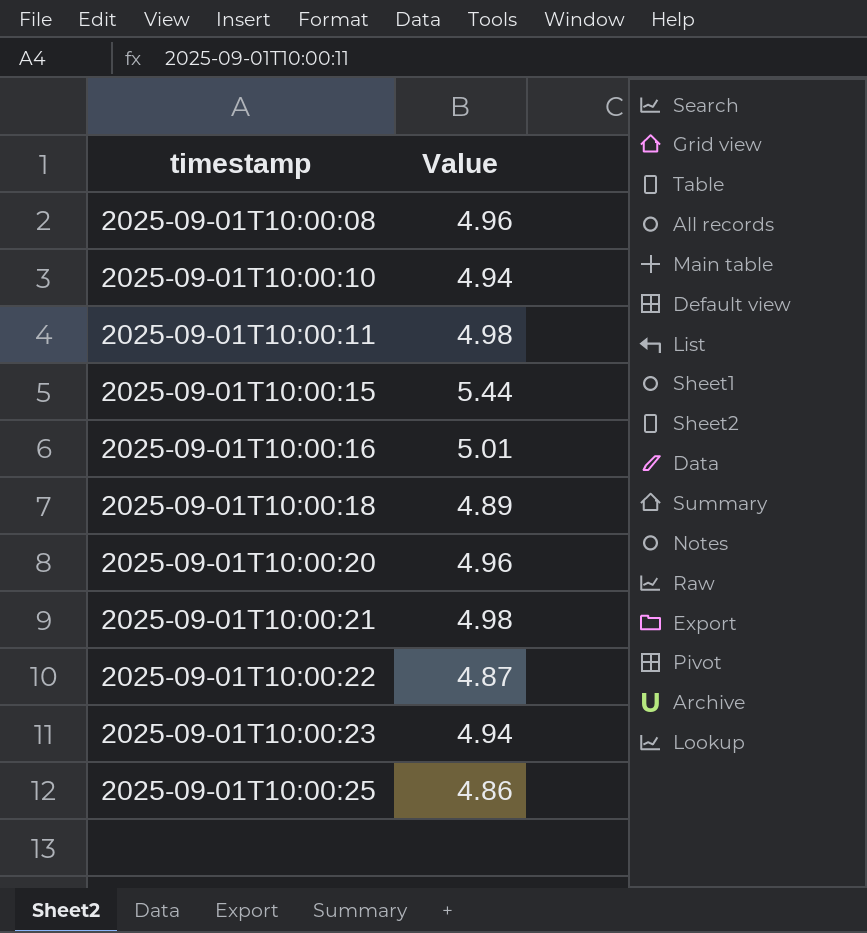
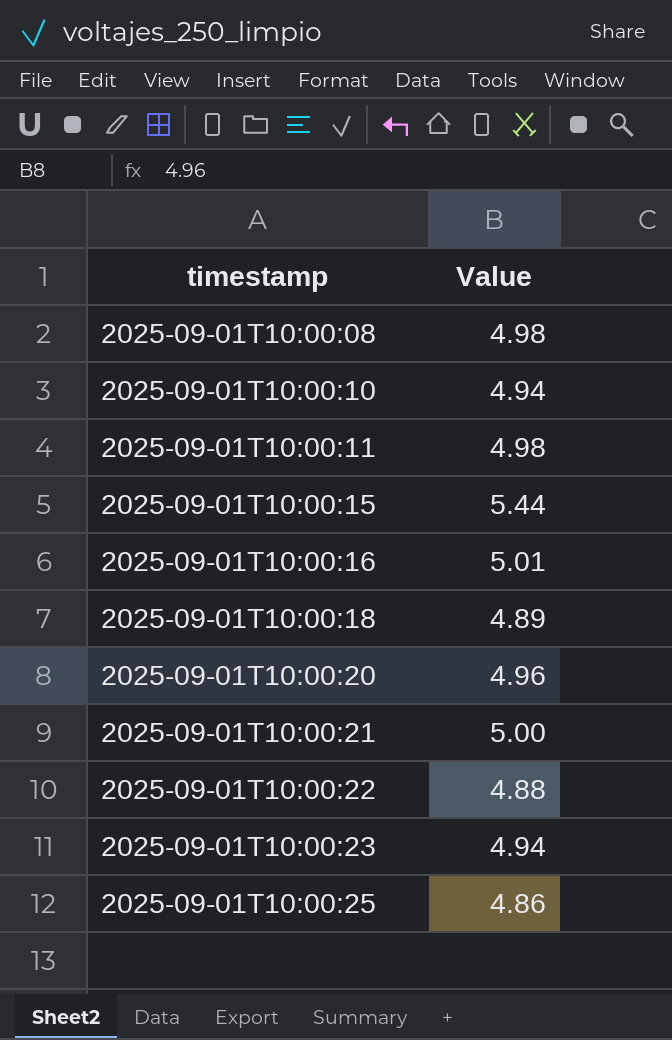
2025-09-01T10:00:08 | Value: 4.96 -> 4.98
2025-09-01T10:00:21 | Value: 4.98 -> 5.00
2025-09-01T10:00:22 | Value: 4.87 -> 4.88

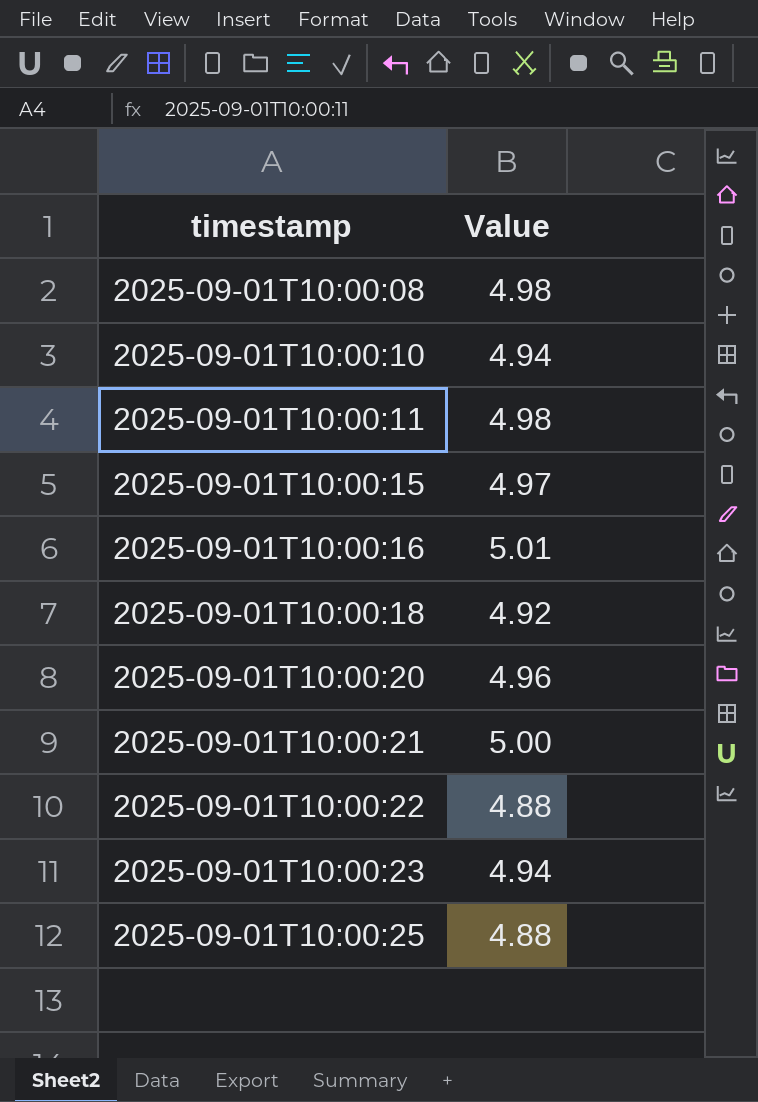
2025-09-01T10:00:15 | Value: 5.44 -> 4.97
2025-09-01T10:00:18 | Value: 4.89 -> 4.92
2025-09-01T10:00:25 | Value: 4.86 -> 4.88

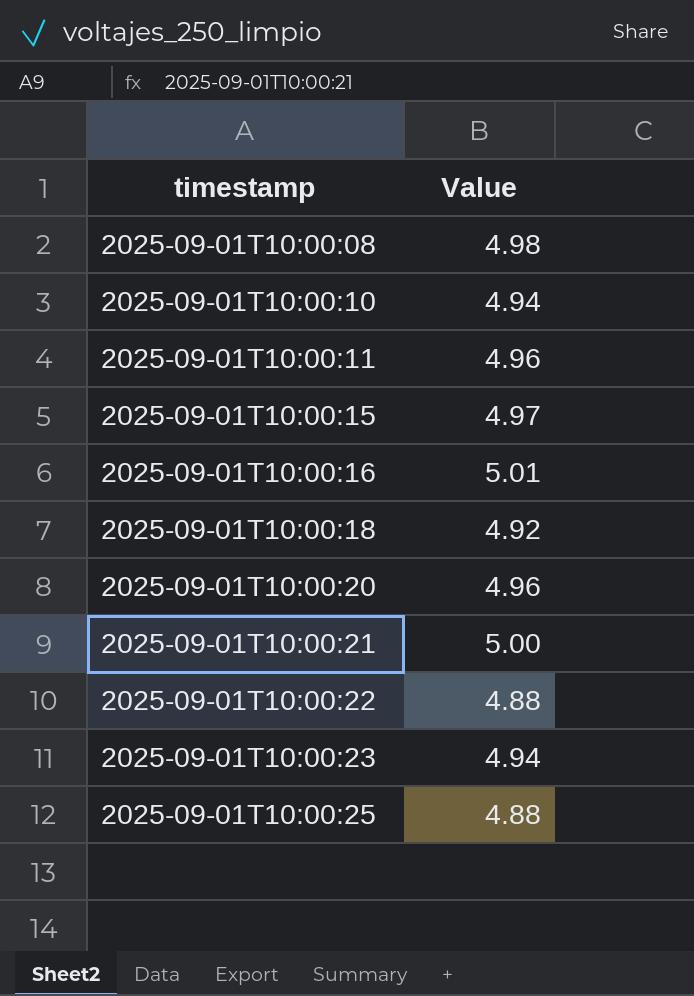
2025-09-01T10:00:11 | Value: 4.98 -> 4.96

